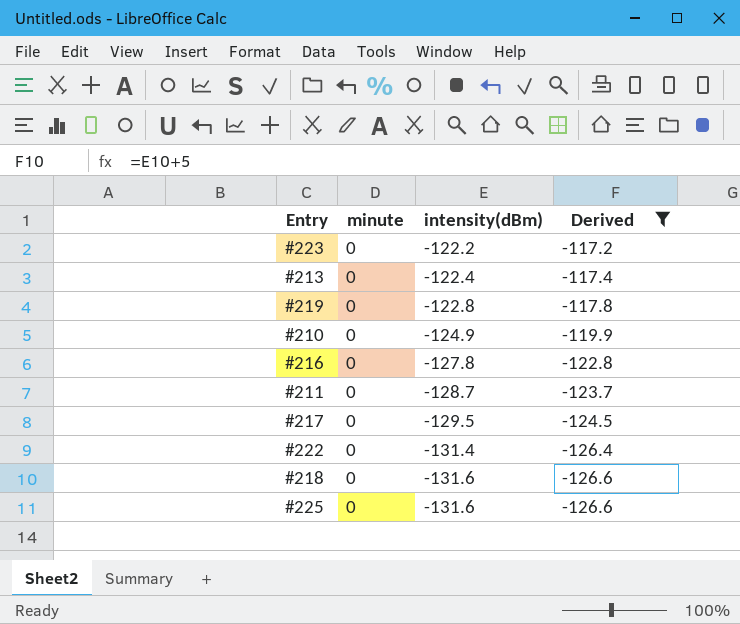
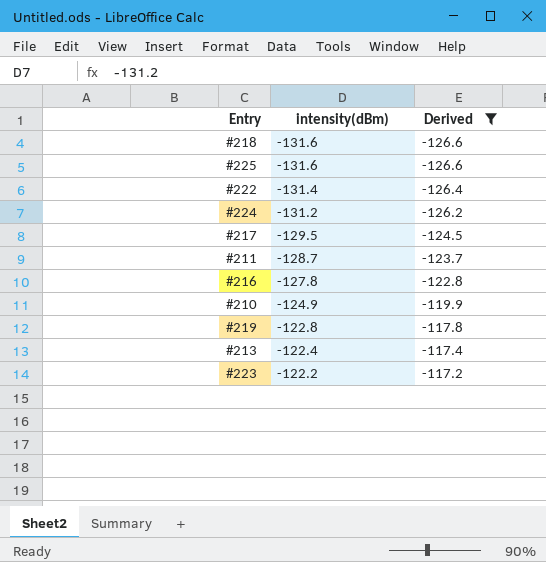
row order: intensity(dBm) descending -> intensity(dBm) ascending
column minute | position: 2 -> none
row #224: none -> -131.2 | -126.2

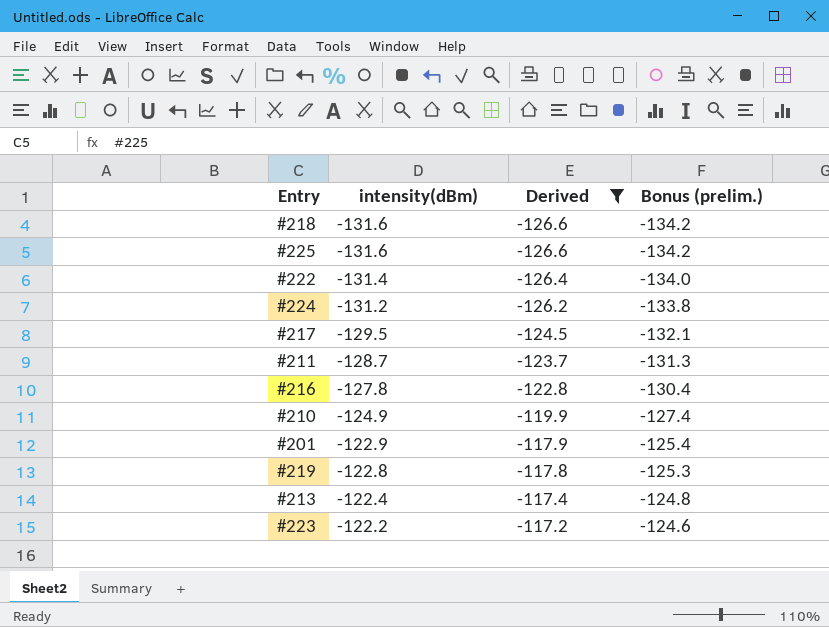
column Bonus (prelim.) | formula: none -> [intensity(dBm)] * 1.02
row #201: none -> -122.9 | -117.9 | -125.4

